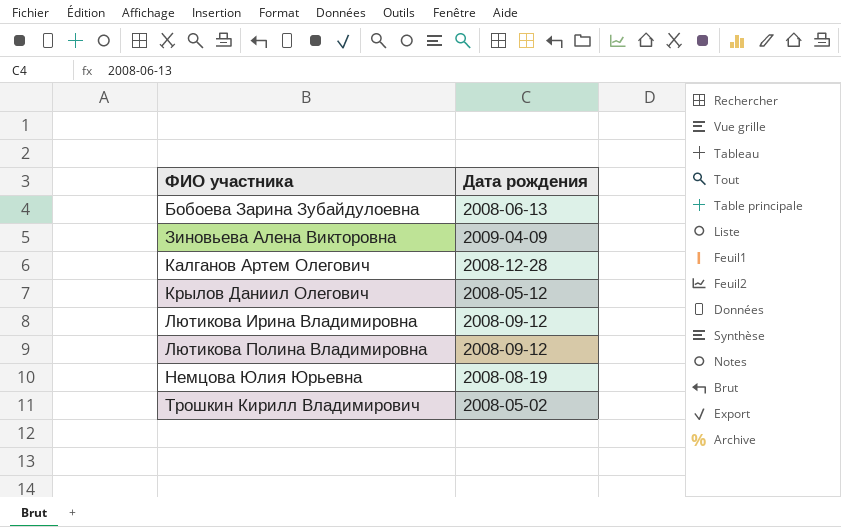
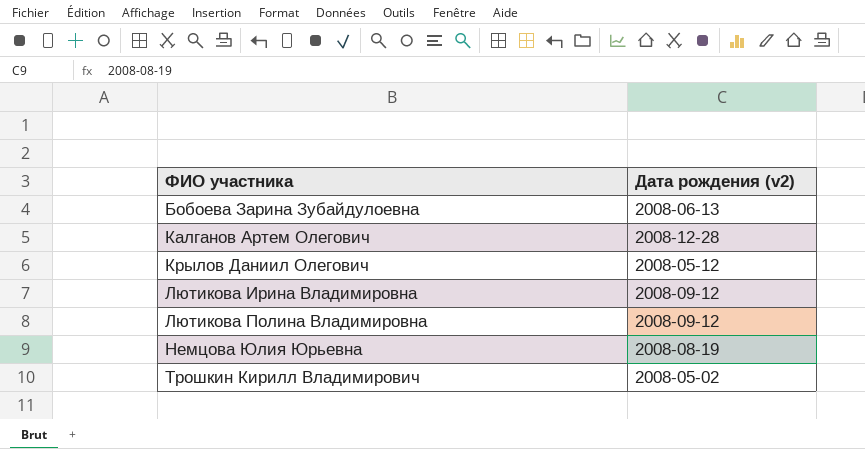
column name: Дата рождения -> Дата рождения (v2)
row Зиновьева Алена Викторовна: 2009-04-09 -> none

